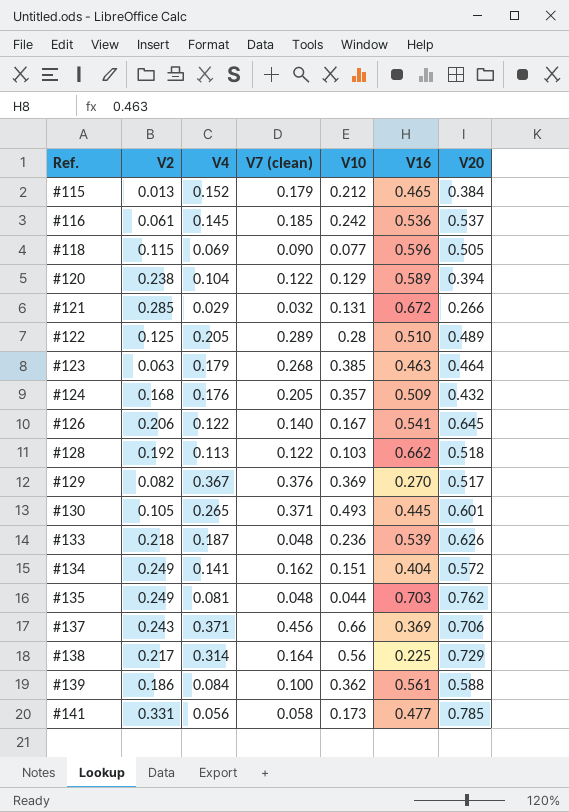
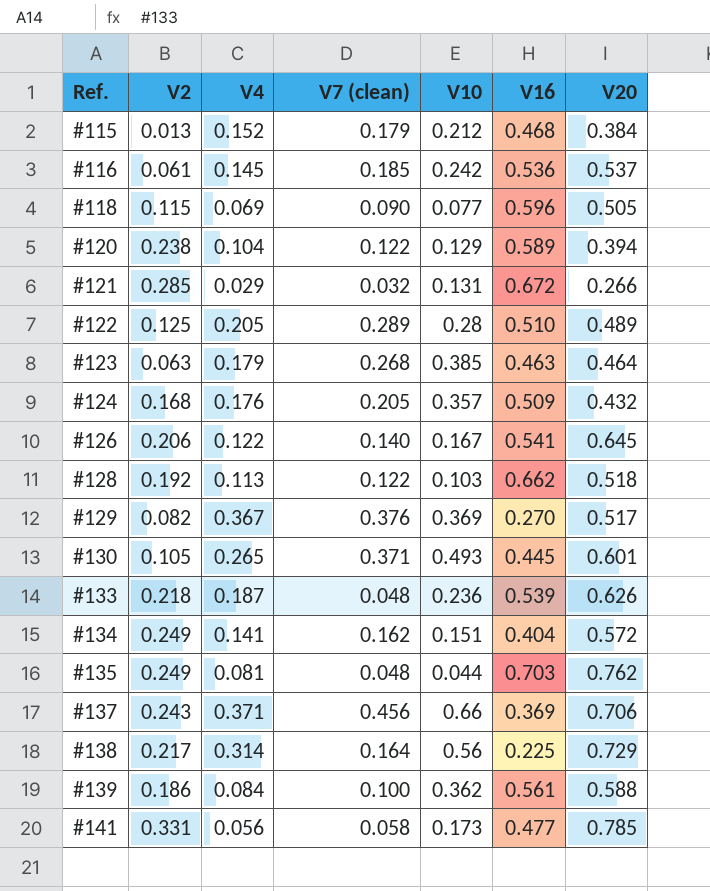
#115 | V16: 0.465 -> 0.468

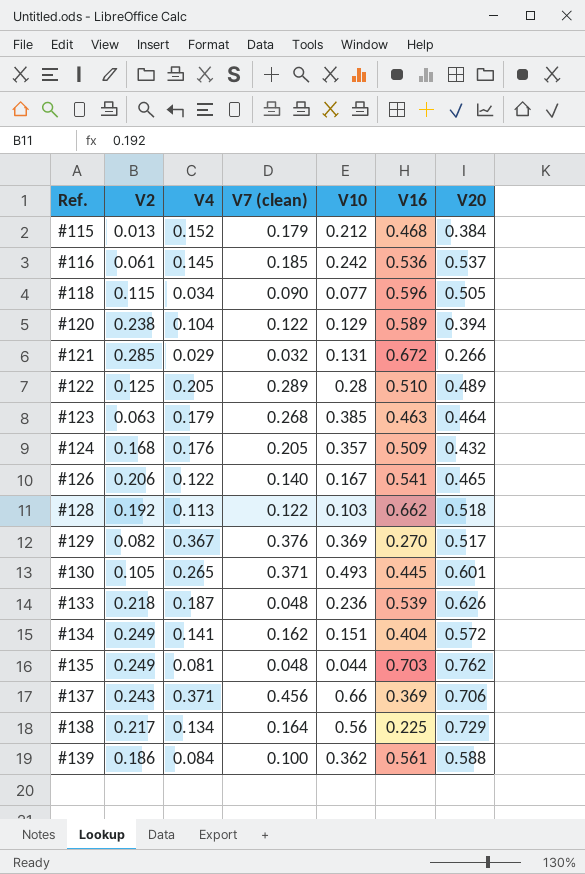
row #141: 0.331 | 0.056 | 0.058 | 0.173 | 0.477 | 0.785 -> none
#118 | V4: 0.069 -> 0.034
#126 | V20: 0.645 -> 0.465
#138 | V4: 0.314 -> 0.134

